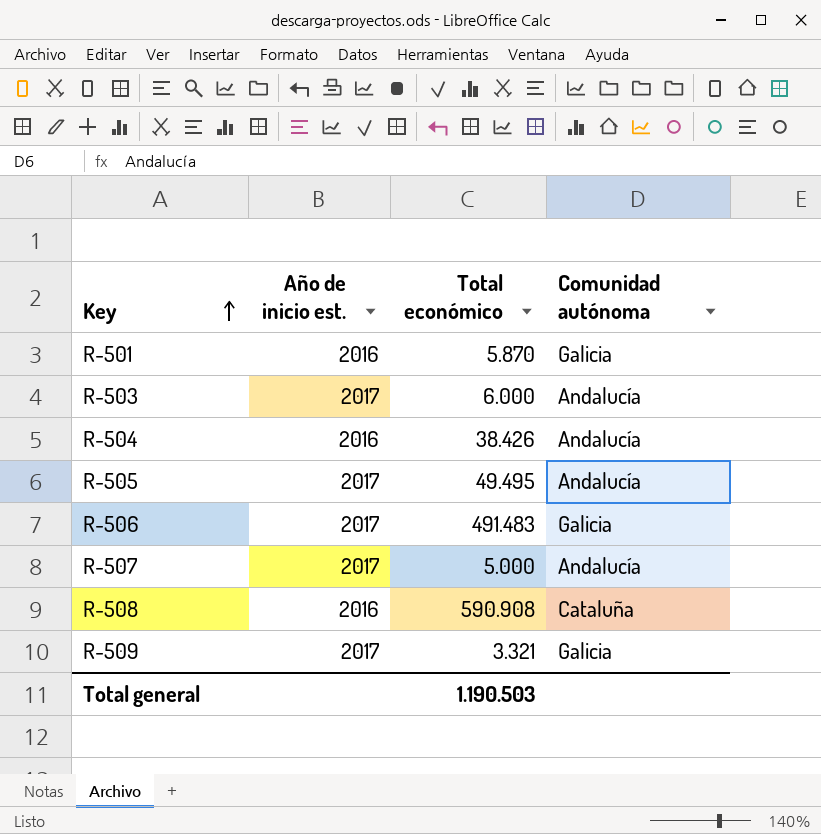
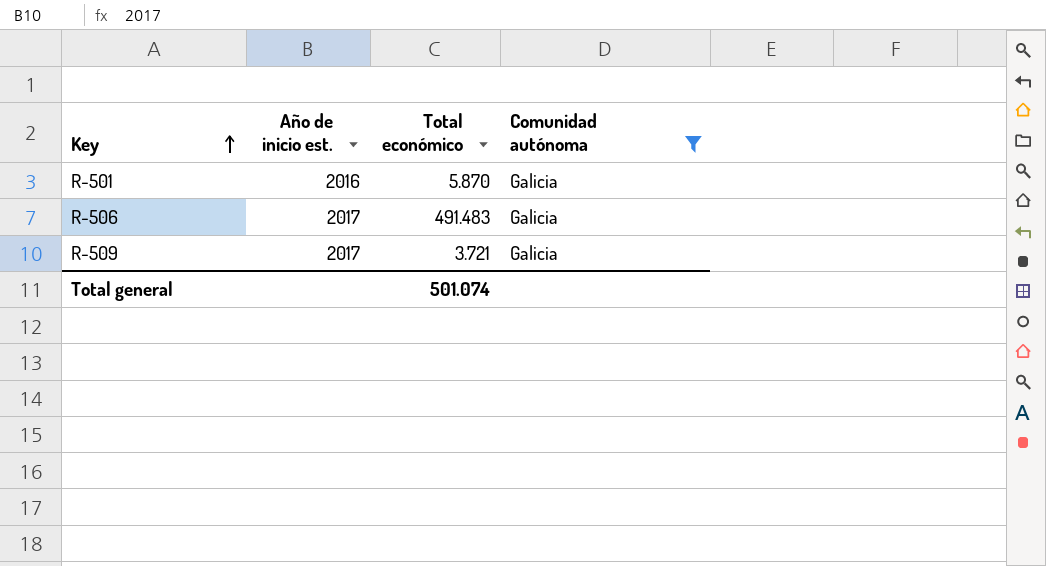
filter: none -> Comunidad autónoma = Galicia
R-509 | Total económico: 3.321 -> 3.721
Total general | Total económico: 1.190.503 -> 501.074

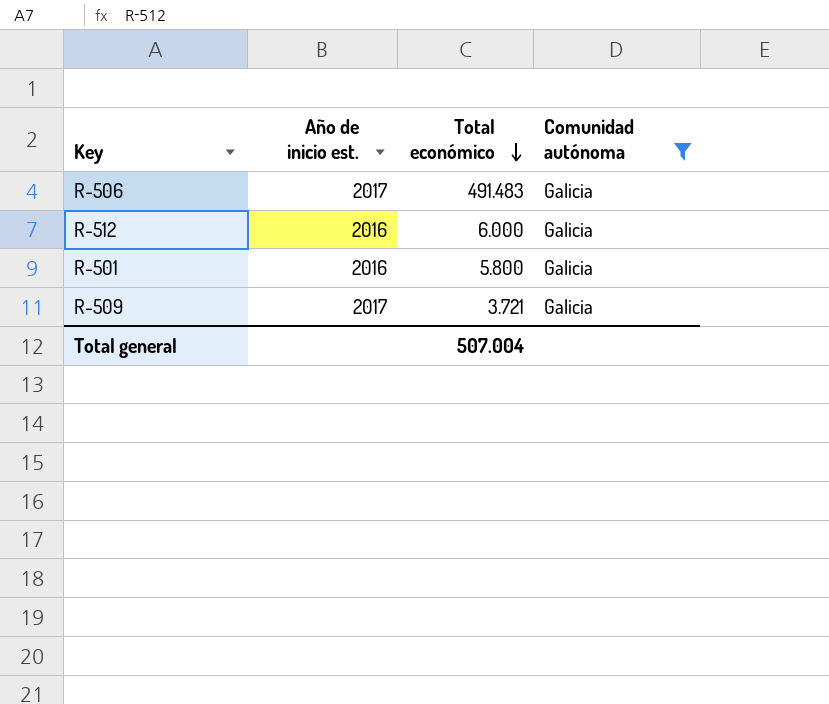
row order: Key ascending -> Total económico descending
row R-512: none -> 2016 | 6.000 | Galicia
R-501 | Total económico: 5.870 -> 5.800
Total general | Total económico: 501.074 -> 507.004

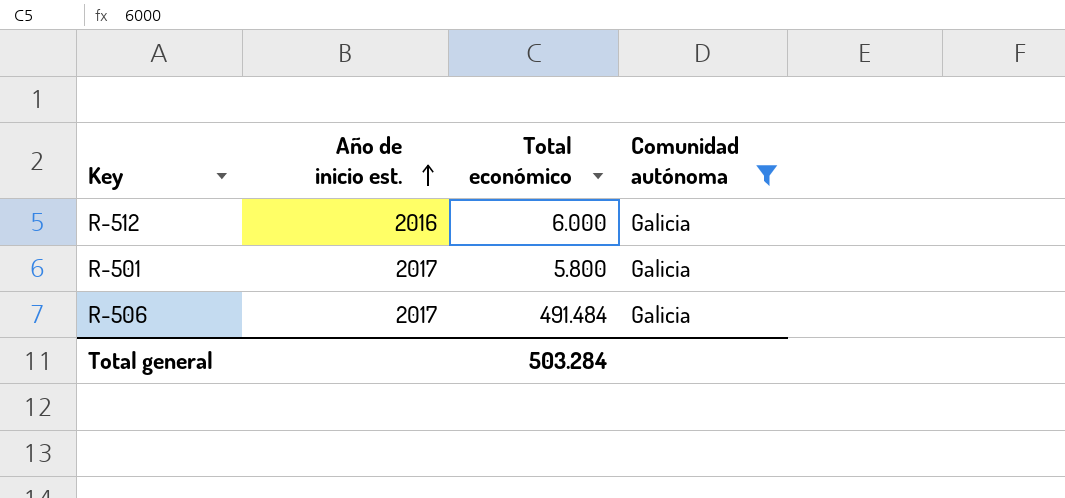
row order: Total económico descending -> Año de inicio est. ascending
row R-509: 2017 | 3.721 | Galicia -> none
R-501 | Año de inicio est.: 2016 -> 2017
R-506 | Total económico: 491.483 -> 491.484
Total general | Total económico: 507.004 -> 503.284

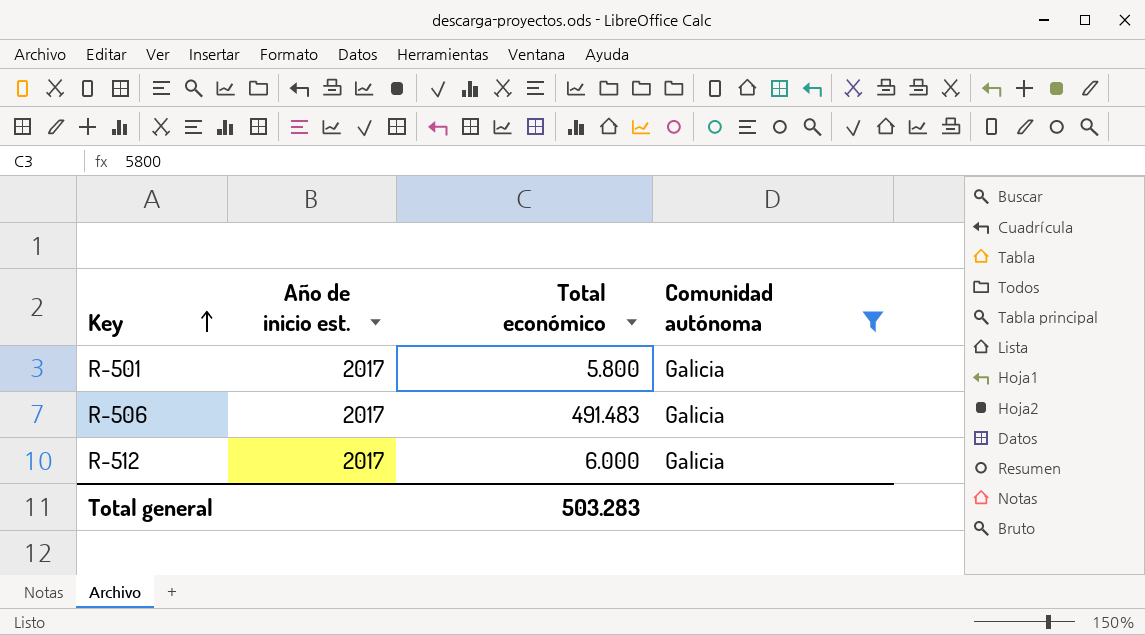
row order: Año de inicio est. ascending -> Key ascending
R-506 | Total económico: 491.484 -> 491.483
R-512 | Año de inicio est.: 2016 -> 2017
Total general | Total económico: 503.284 -> 503.283

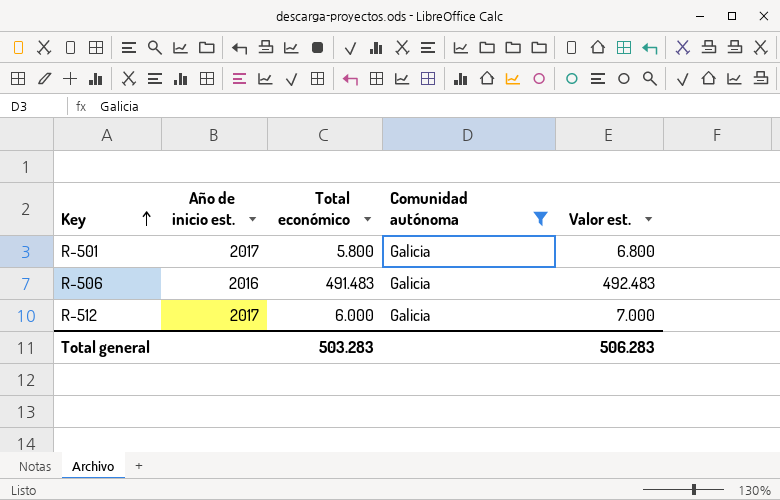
column Valor est. | formula: none -> [Total económico] + 1000
R-506 | Año de inicio est.: 2017 -> 2016

